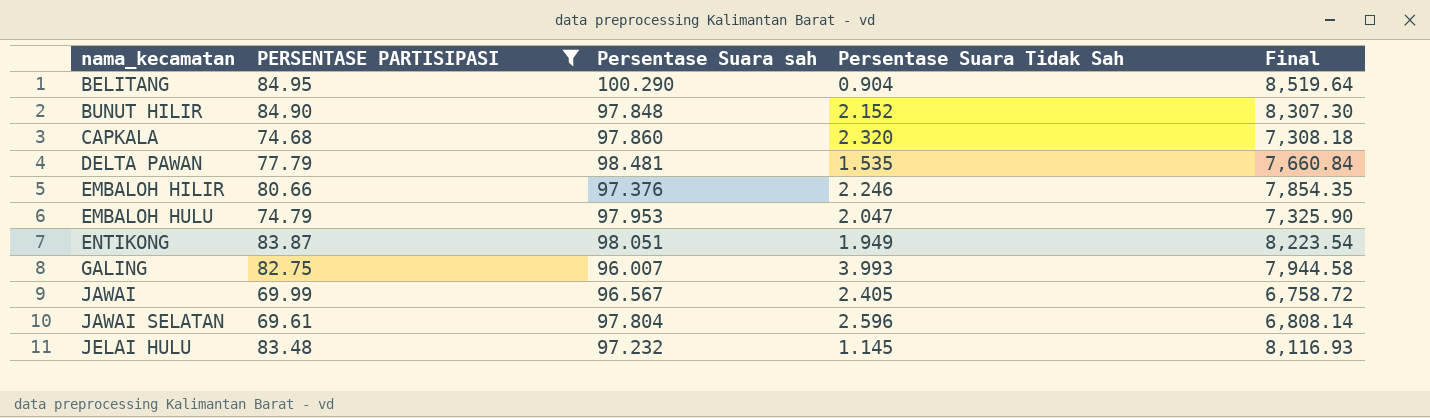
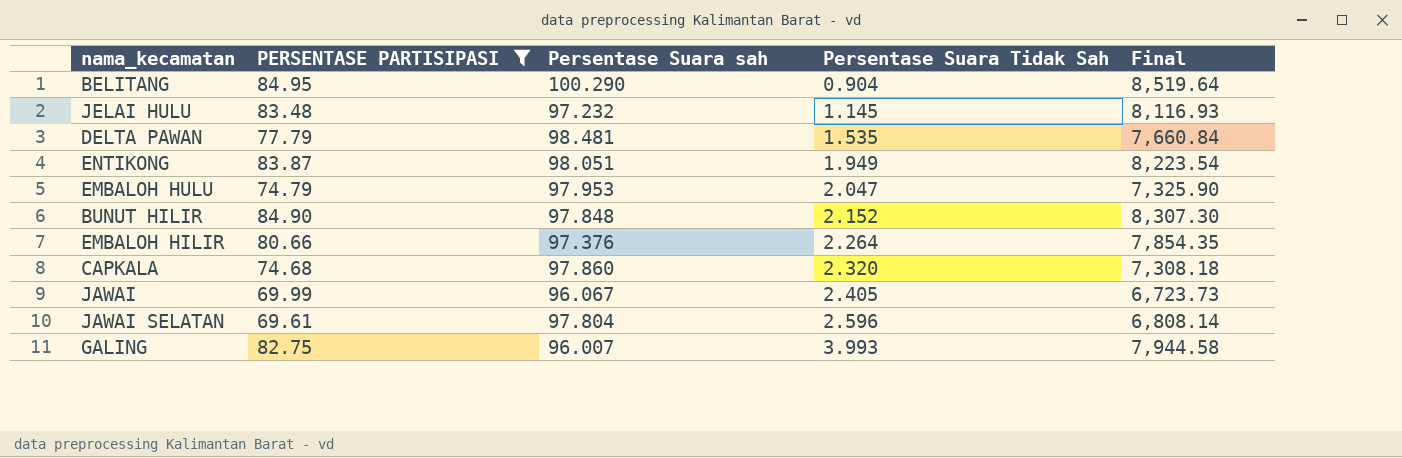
row order: nama_kecamatan ascending -> Persentase Suara Tidak Sah ascending
EMBALOH HILIR | Persentase Suara Tidak Sah: 2.246 -> 2.264
JAWAI | Persentase Suara sah: 96.567 -> 96.067
JAWAI | Final: 6,758.72 -> 6,723.73

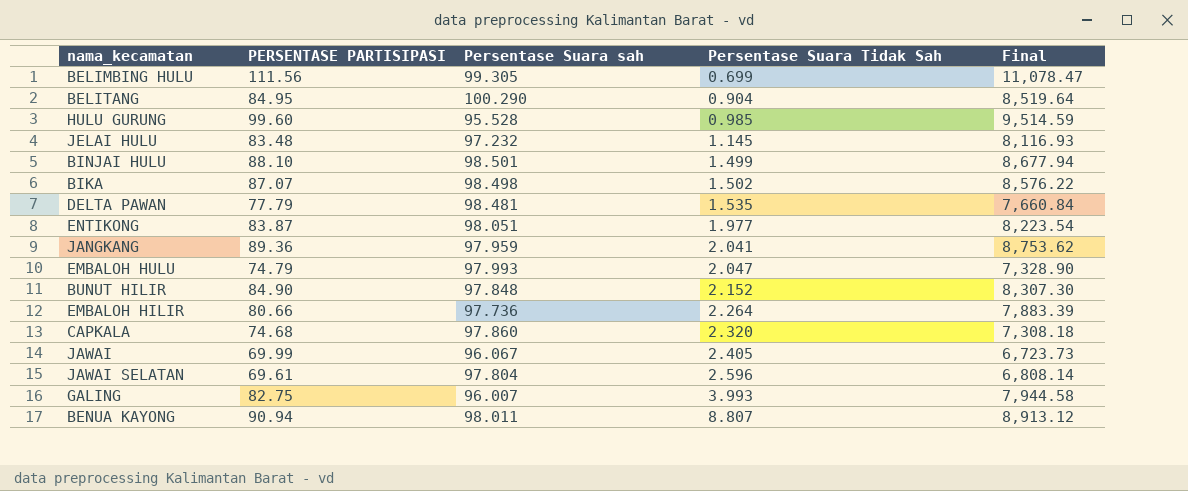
filter: PERSENTASE PARTISIPASI <= 84.95 -> none
ENTIKONG | Persentase Suara Tidak Sah: 1.949 -> 1.977
EMBALOH HULU | Persentase Suara sah: 97.953 -> 97.993
EMBALOH HULU | Final: 7,325.90 -> 7,328.90
EMBALOH HILIR | Persentase Suara sah: 97.376 -> 97.736
EMBALOH HILIR | Final: 7,854.35 -> 7,883.39

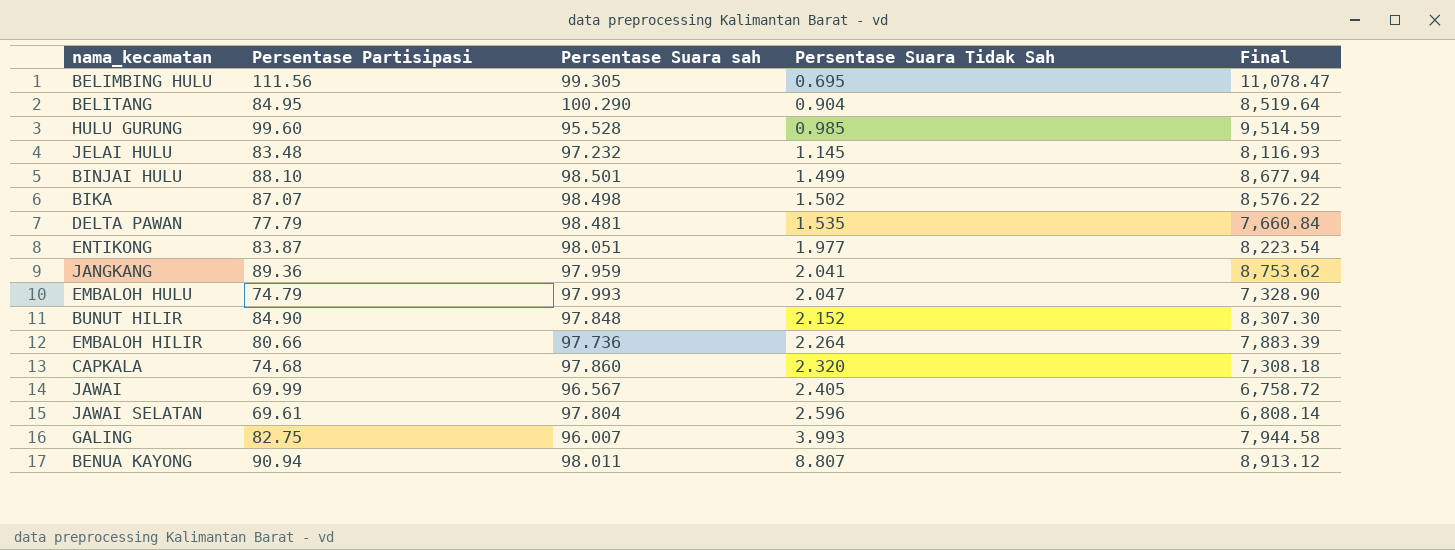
column name: PERSENTASE PARTISIPASI -> Persentase Partisipasi
BELIMBING HULU | Persentase Suara Tidak Sah: 0.699 -> 0.695
JAWAI | Persentase Suara sah: 96.067 -> 96.567
JAWAI | Final: 6,723.73 -> 6,758.72

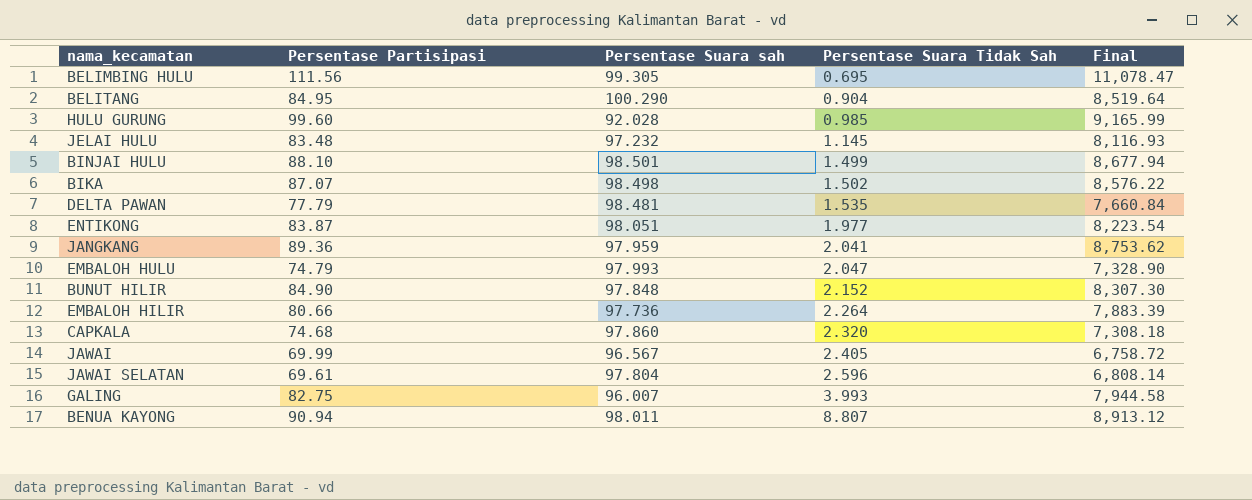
HULU GURUNG | Persentase Suara sah: 95.528 -> 92.028
HULU GURUNG | Final: 9,514.59 -> 9,165.99

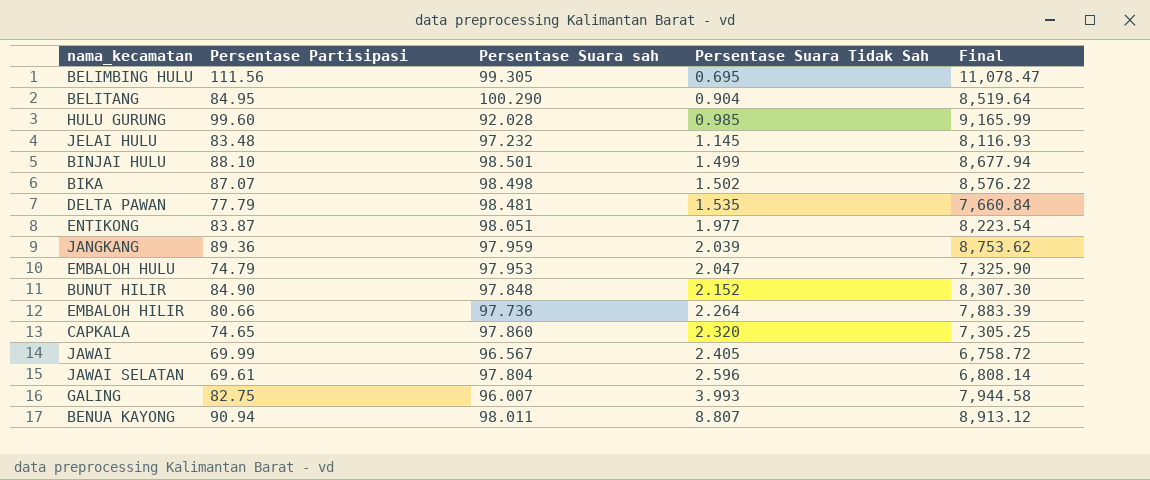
JANGKANG | Persentase Suara Tidak Sah: 2.041 -> 2.039
EMBALOH HULU | Persentase Suara sah: 97.993 -> 97.953
EMBALOH HULU | Final: 7,328.90 -> 7,325.90
CAPKALA | Persentase Partisipasi: 74.68 -> 74.65
CAPKALA | Final: 7,308.18 -> 7,305.25

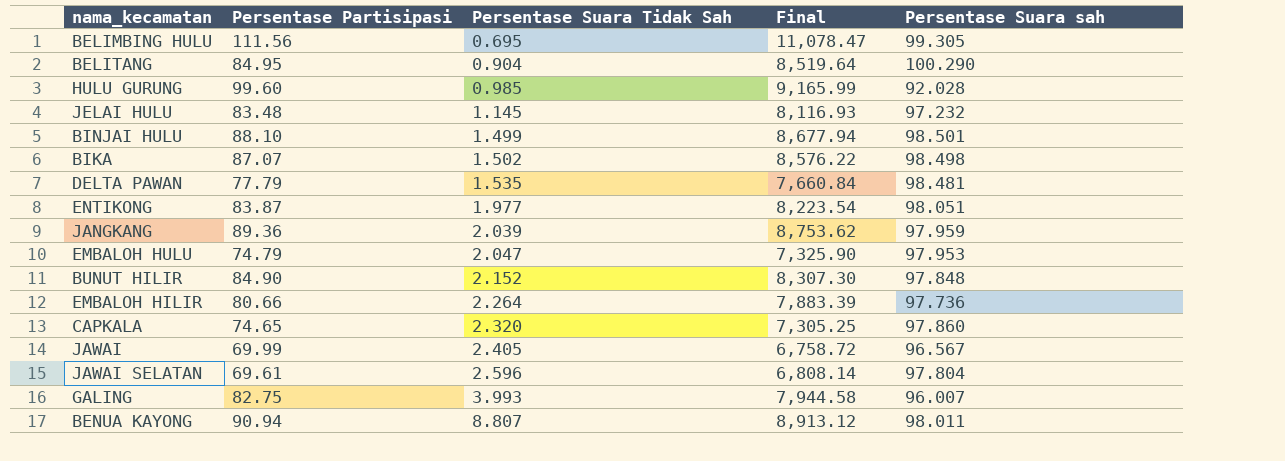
column Persentase Suara sah | position: 3 -> 5

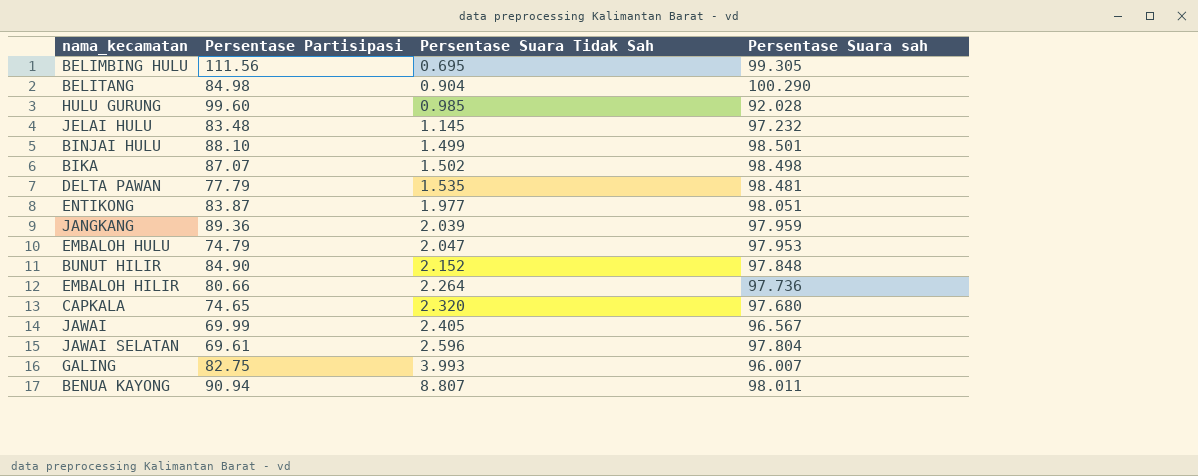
column Final | formula: [Persentase Partisipasi] * [Persentase Suara sah] -> none
BELITANG | Persentase Partisipasi: 84.95 -> 84.98
CAPKALA | Persentase Suara sah: 97.860 -> 97.680

